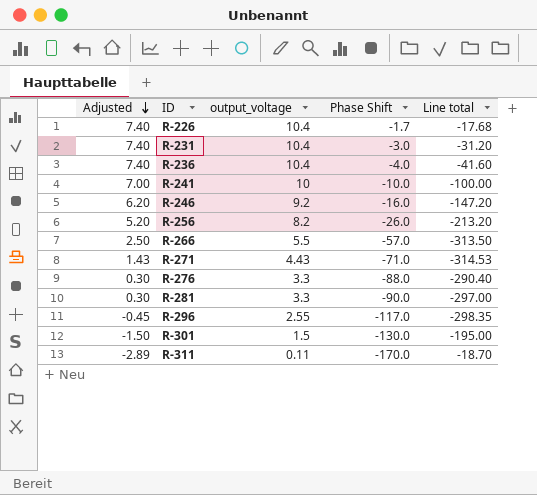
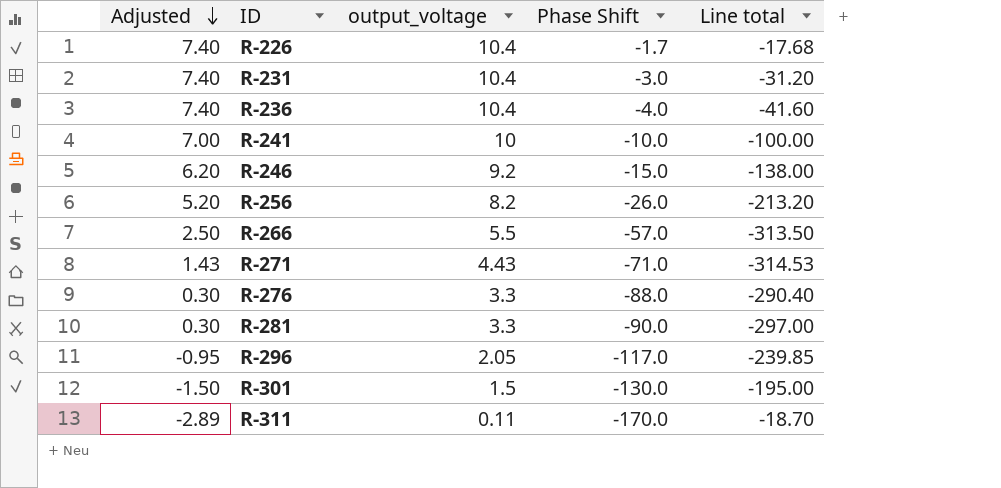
R-246 | Phase Shift: -16.0 -> -15.0
R-246 | Line total: -147.20 -> -138.00
R-296 | Adjusted: -0.45 -> -0.95
R-296 | output_voltage: 2.55 -> 2.05
R-296 | Line total: -298.35 -> -239.85

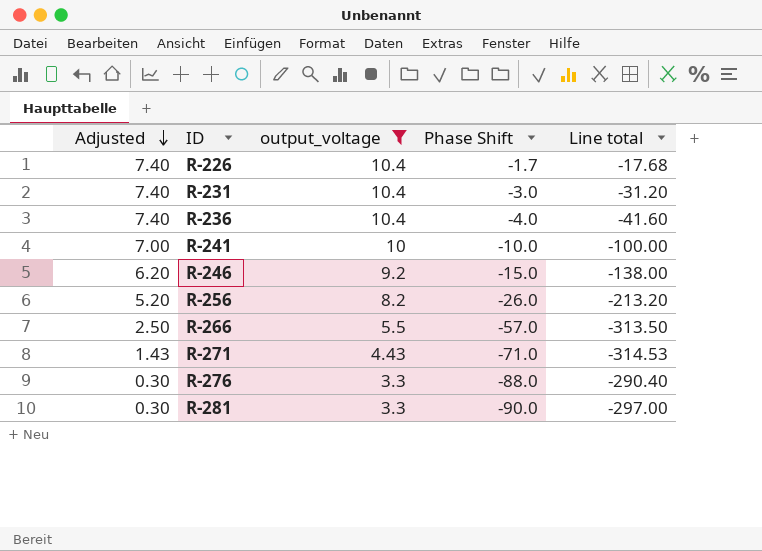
filter: none -> output_voltage >= 3.3

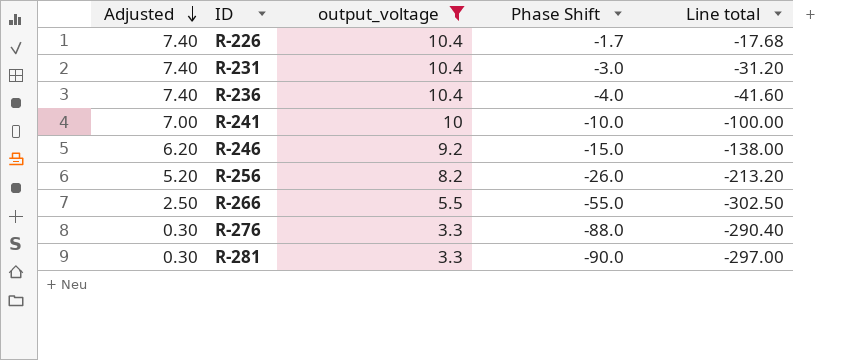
row R-271: 1.43 | 4.43 | -71.0 | -314.53 -> none
R-266 | Phase Shift: -57.0 -> -55.0
R-266 | Line total: -313.50 -> -302.50

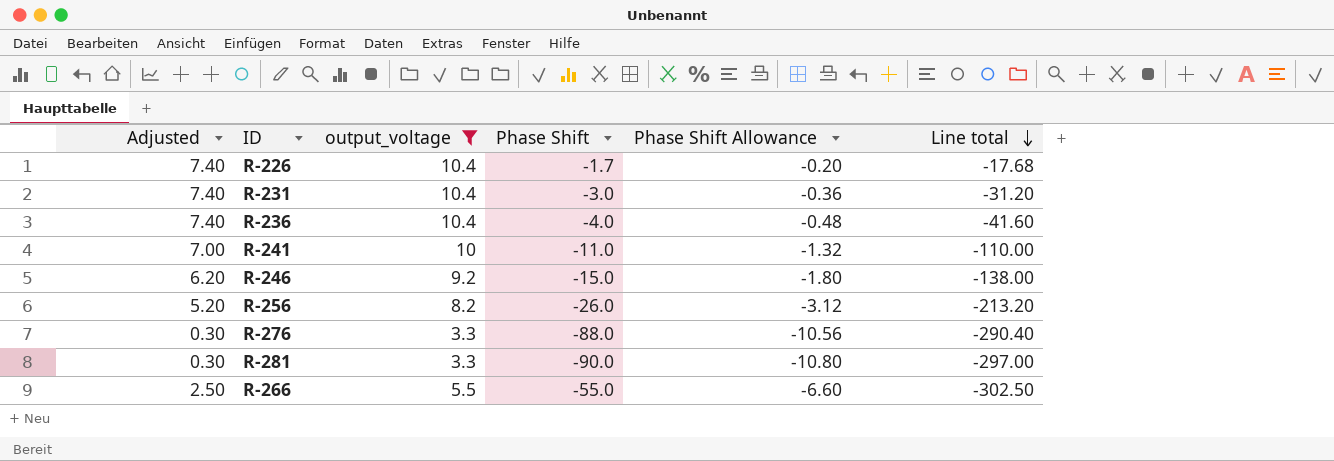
row order: Adjusted descending -> Line total descending
column Phase Shift Allowance | formula: none -> [Phase Shift] * 0.12
R-241 | Phase Shift: -10.0 -> -11.0
R-241 | Line total: -100.00 -> -110.00

